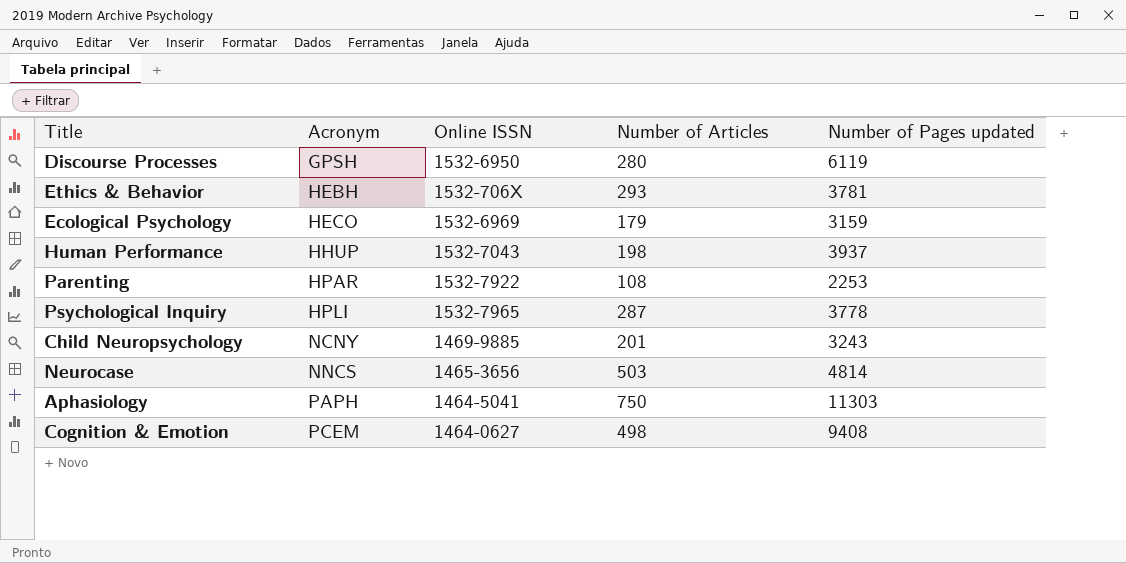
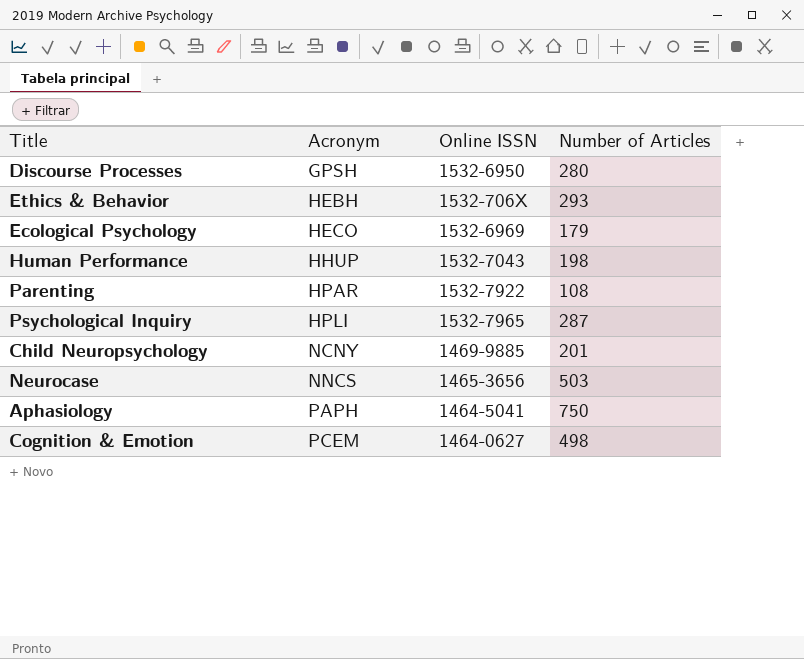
column Number of Pages updated | position: 5 -> none

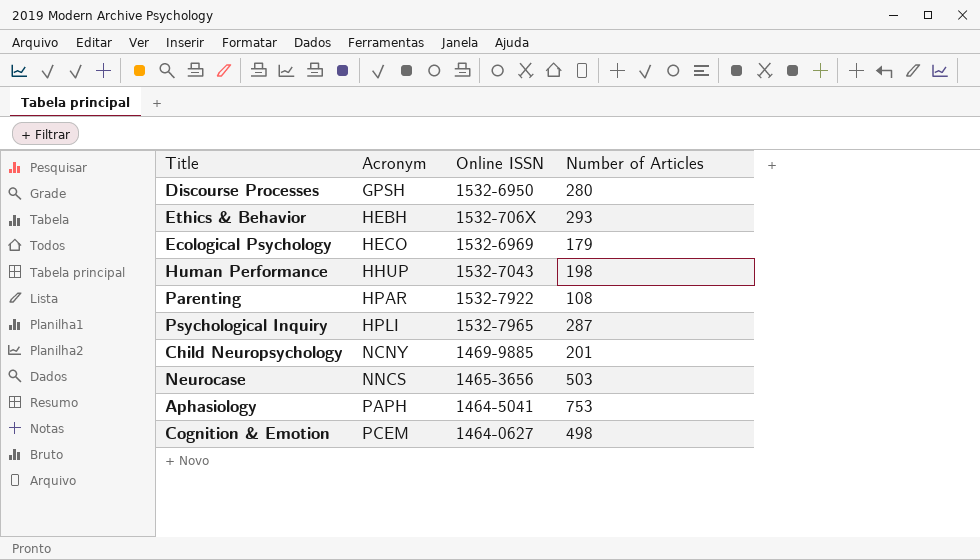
Aphasiology | Number of Articles: 750 -> 753

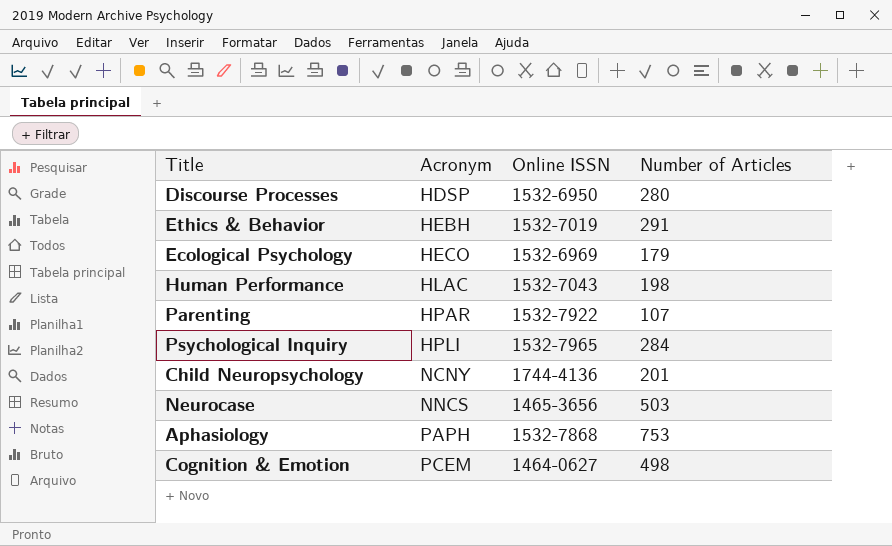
Discourse Processes | Acronym: GPSH -> HDSP
Ethics & Behavior | Online ISSN: 1532-706X -> 1532-7019
Ethics & Behavior | Number of Articles: 293 -> 291
Human Performance | Acronym: HHUP -> HLAC
Parenting | Number of Articles: 108 -> 107
Psychological Inquiry | Number of Articles: 287 -> 284
Child Neuropsychology | Online ISSN: 1469-9885 -> 1744-4136
Aphasiology | Online ISSN: 1464-5041 -> 1532-7868

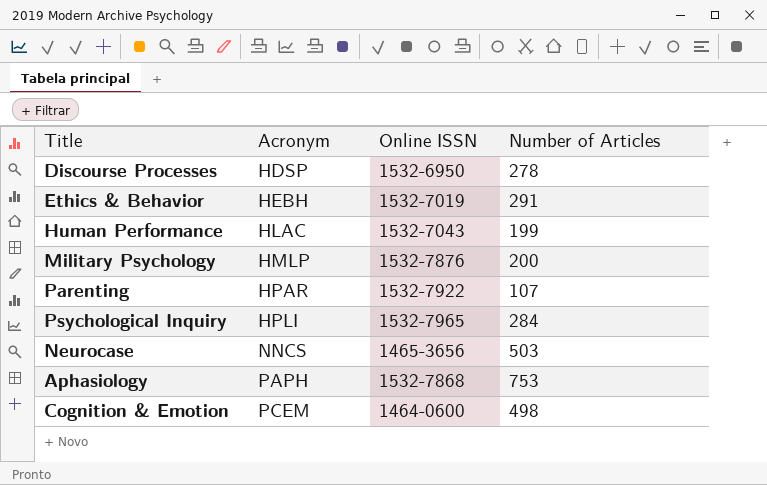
row Ecological Psychology: HECO | 1532-6969 | 179 -> none
row Child Neuropsychology: NCNY | 1744-4136 | 201 -> none
Discourse Processes | Number of Articles: 280 -> 278
Human Performance | Number of Articles: 198 -> 199
row Military Psychology: none -> HMLP | 1532-7876 | 200
Cognition & Emotion | Online ISSN: 1464-0627 -> 1464-0600

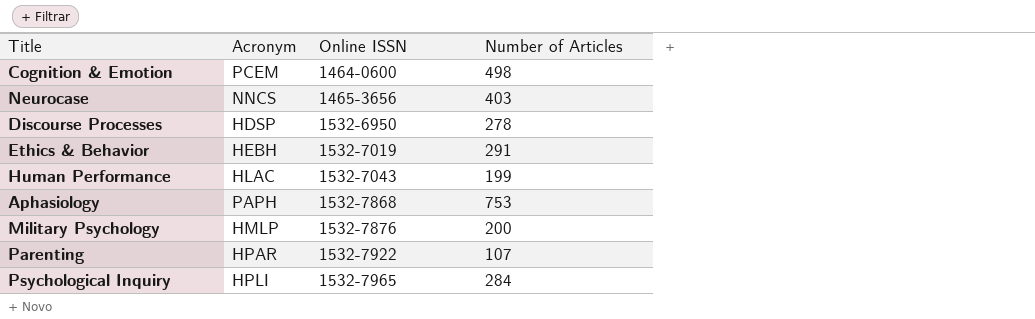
row order: Acronym ascending -> Online ISSN ascending
Neurocase | Number of Articles: 503 -> 403

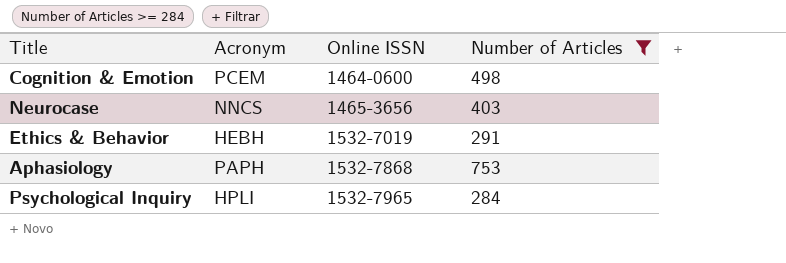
filter: none -> Number of Articles >= 284

